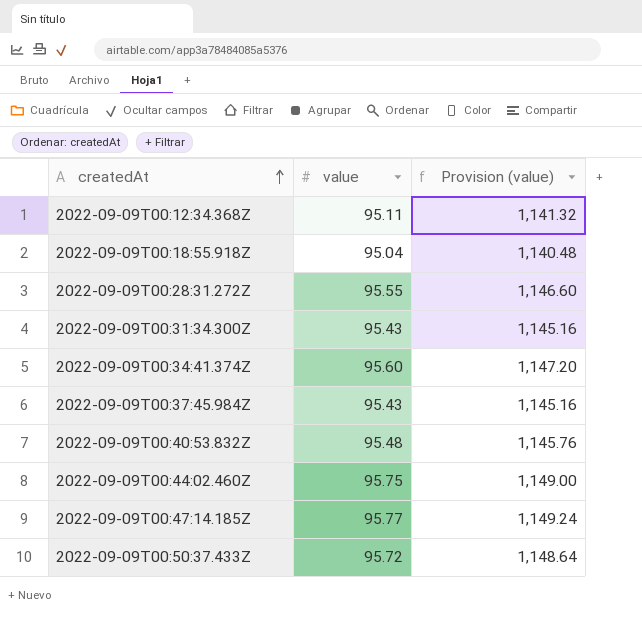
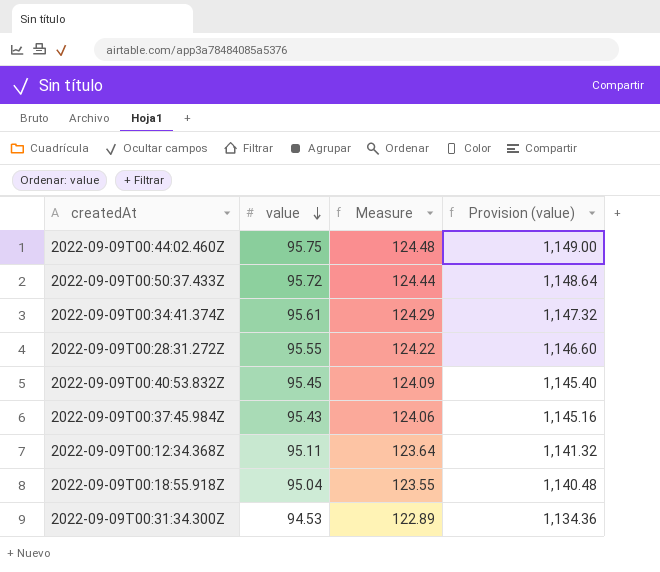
row order: createdAt ascending -> value descending
column Measure | formula: none -> [value] * 1.3
row 2022-09-09T00:47:14.185Z: 95.77 | 1,149.24 -> none
2022-09-09T00:34:41.374Z | value: 95.60 -> 95.61
2022-09-09T00:34:41.374Z | Provision (value): 1,147.20 -> 1,147.32
2022-09-09T00:40:53.832Z | value: 95.48 -> 95.45
2022-09-09T00:40:53.832Z | Provision (value): 1,145.76 -> 1,145.40
2022-09-09T00:31:34.300Z | value: 95.43 -> 94.53
2022-09-09T00:31:34.300Z | Provision (value): 1,145.16 -> 1,134.36

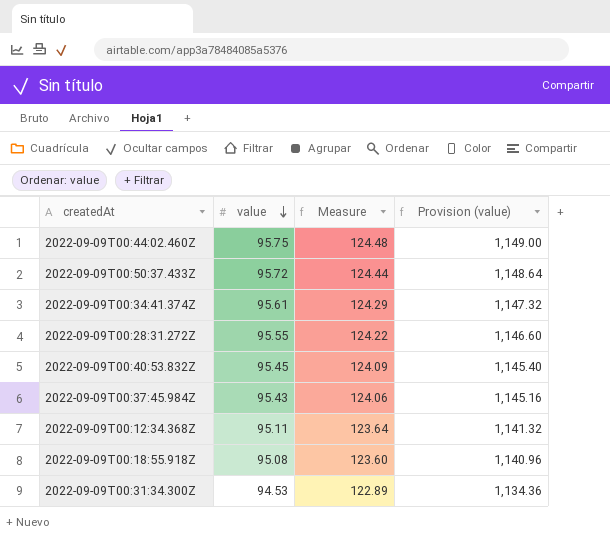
2022-09-09T00:18:55.918Z | value: 95.04 -> 95.08
2022-09-09T00:18:55.918Z | Measure: 123.55 -> 123.60
2022-09-09T00:18:55.918Z | Provision (value): 1,140.48 -> 1,140.96

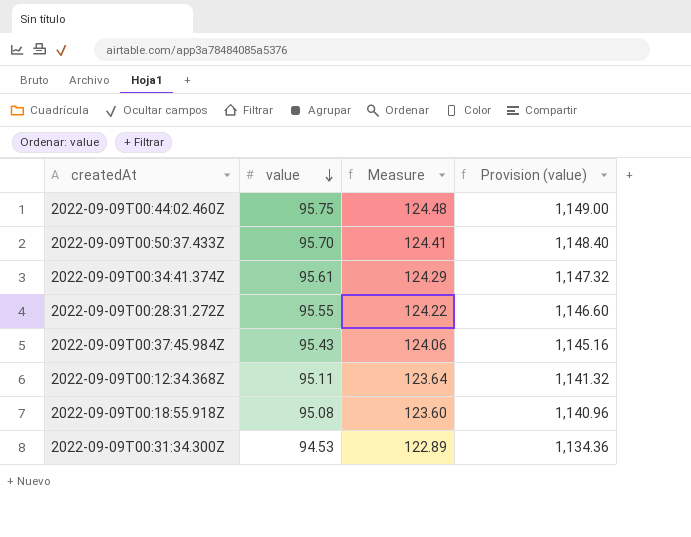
row 2022-09-09T00:40:53.832Z: 95.45 | 124.09 | 1,145.40 -> none
2022-09-09T00:50:37.433Z | value: 95.72 -> 95.70
2022-09-09T00:50:37.433Z | Measure: 124.44 -> 124.41
2022-09-09T00:50:37.433Z | Provision (value): 1,148.64 -> 1,148.40

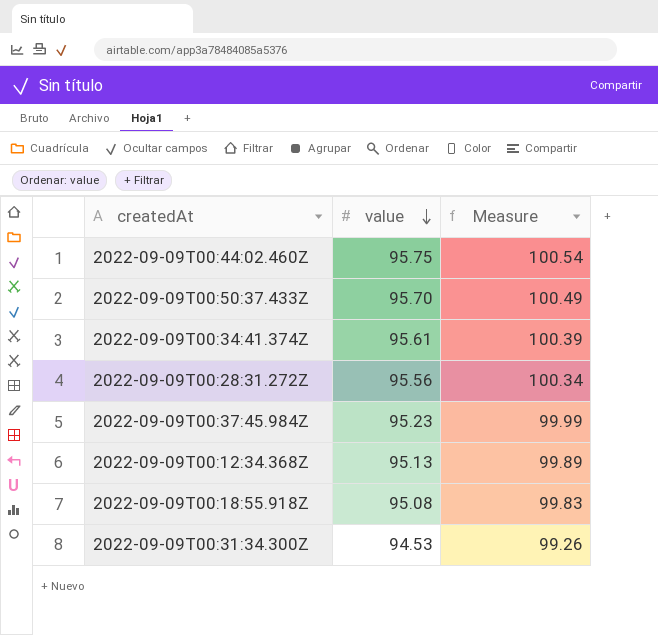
column Provision (value) | formula: [value] * 12 -> none
column Measure | formula: [value] * 1.3 -> [value] * 1.05
2022-09-09T00:28:31.272Z | value: 95.55 -> 95.56
2022-09-09T00:37:45.984Z | value: 95.43 -> 95.23
2022-09-09T00:12:34.368Z | value: 95.11 -> 95.13

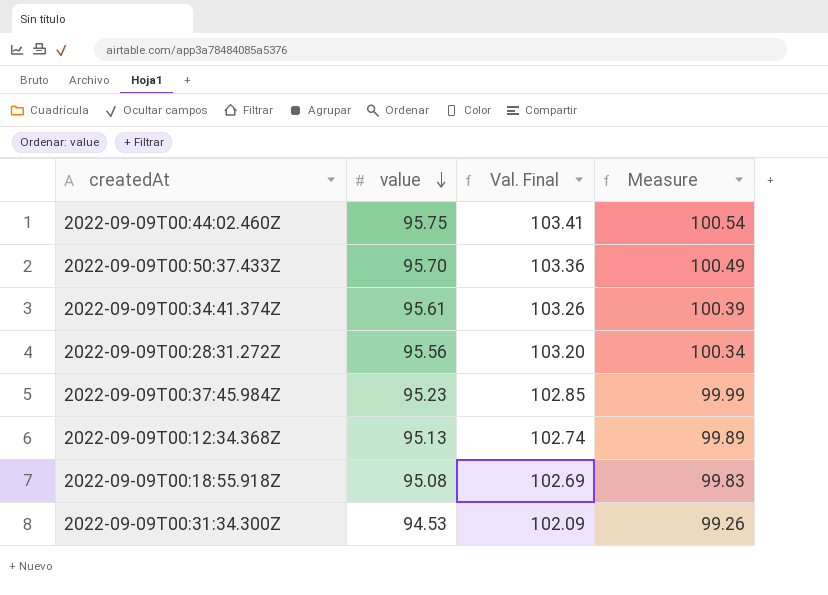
column Val. Final | formula: none -> [value] * 1.08

